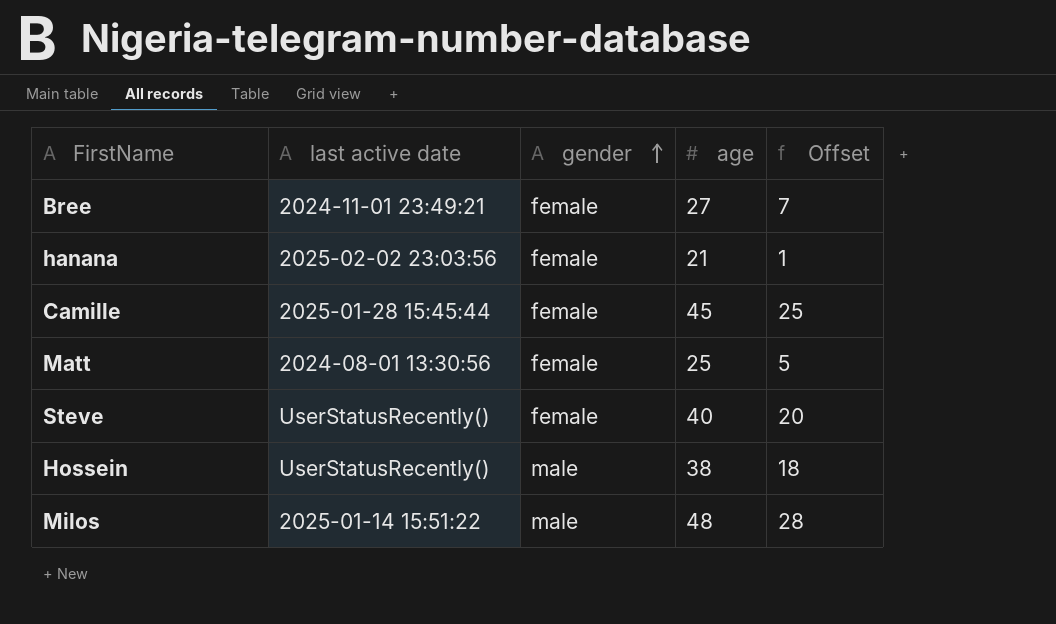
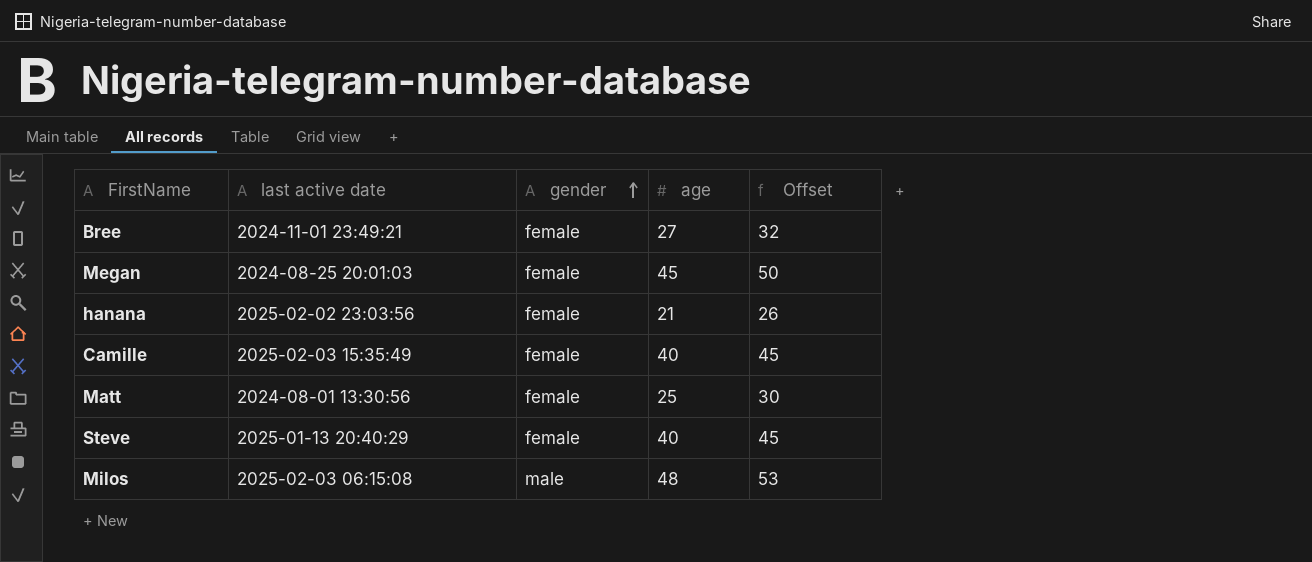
column Offset | formula: [age] - 20 -> [age] + 5
row Hossein: UserStatusRecently() | male | 38 | 18 -> none
row Megan: none -> 2024-08-25 20:01:03 | female | 45 | 50
Camille | last active date: 2025-01-28 15:45:44 -> 2025-02-03 15:35:49
Camille | age: 45 -> 40
Steve | last active date: UserStatusRecently() -> 2025-01-13 20:40:29
Milos | last active date: 2025-01-14 15:51:22 -> 2025-02-03 06:15:08

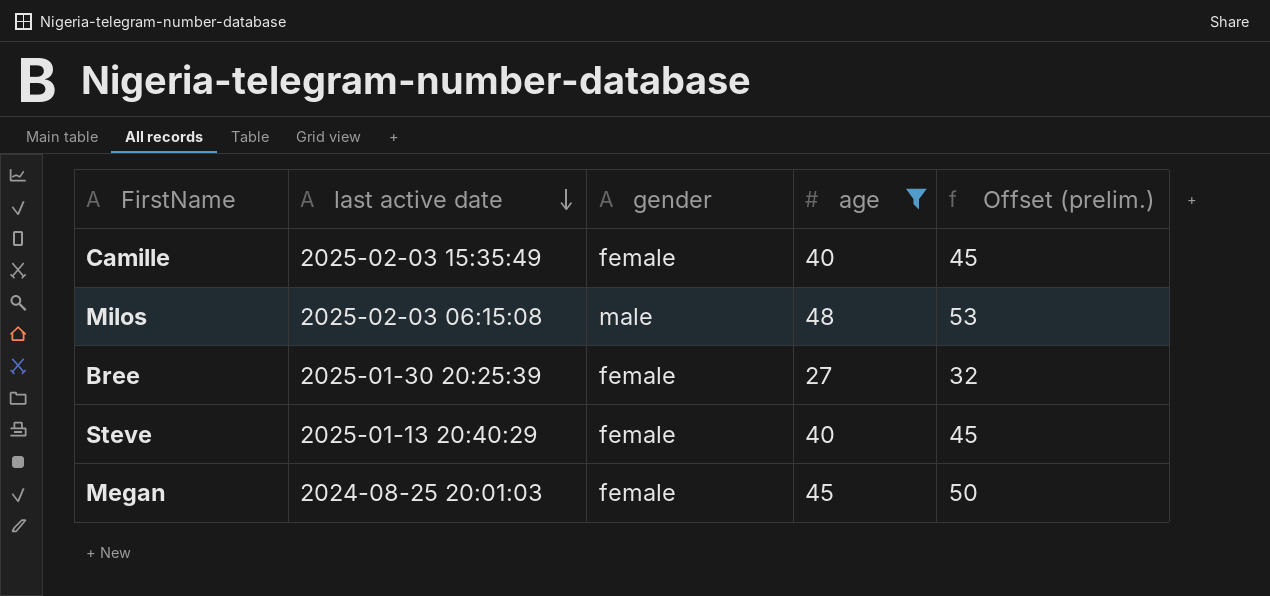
filter: none -> age >= 27
row order: gender ascending -> last active date descending
column name: Offset -> Offset (prelim.)
Bree | last active date: 2024-11-01 23:49:21 -> 2025-01-30 20:25:39

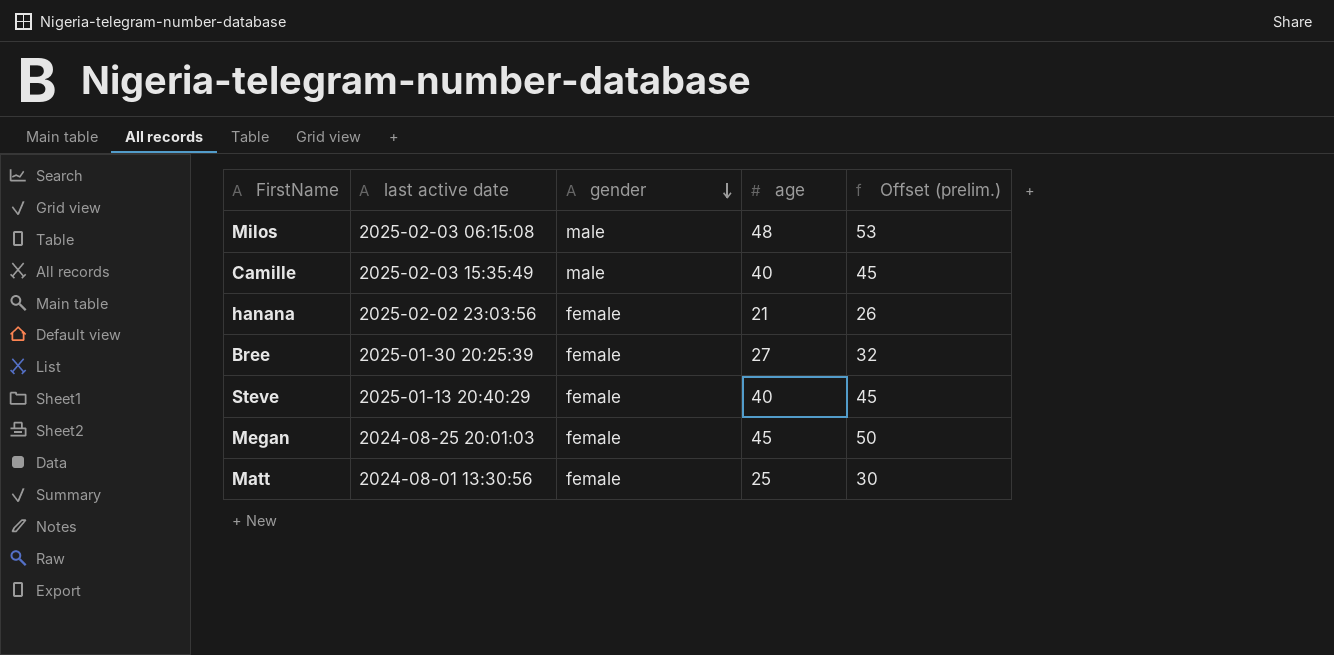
filter: age >= 27 -> none
row order: last active date descending -> gender descending
Camille | gender: female -> male

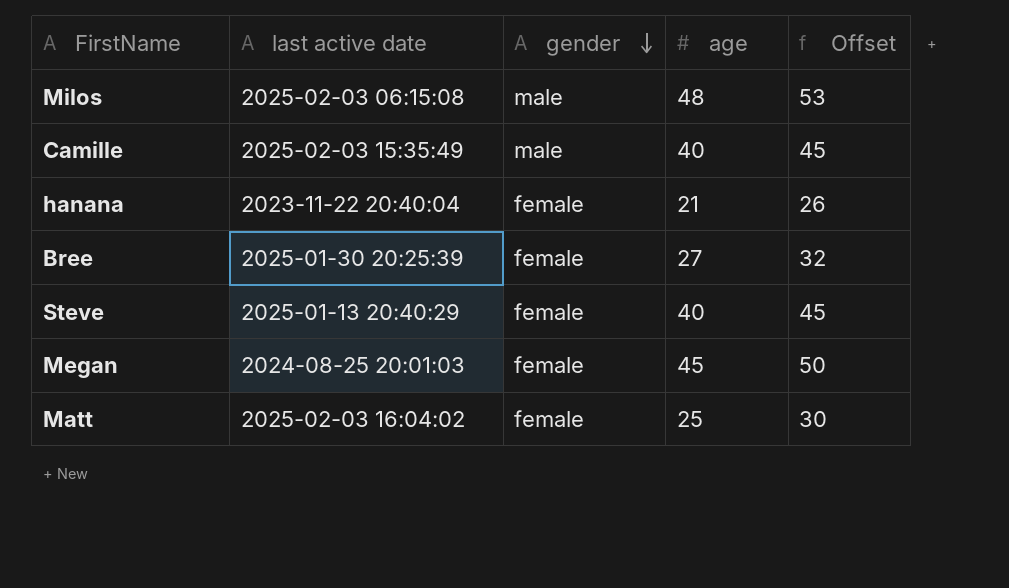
column name: Offset (prelim.) -> Offset
hanana | last active date: 2025-02-02 23:03:56 -> 2023-11-22 20:40:04
Matt | last active date: 2024-08-01 13:30:56 -> 2025-02-03 16:04:02

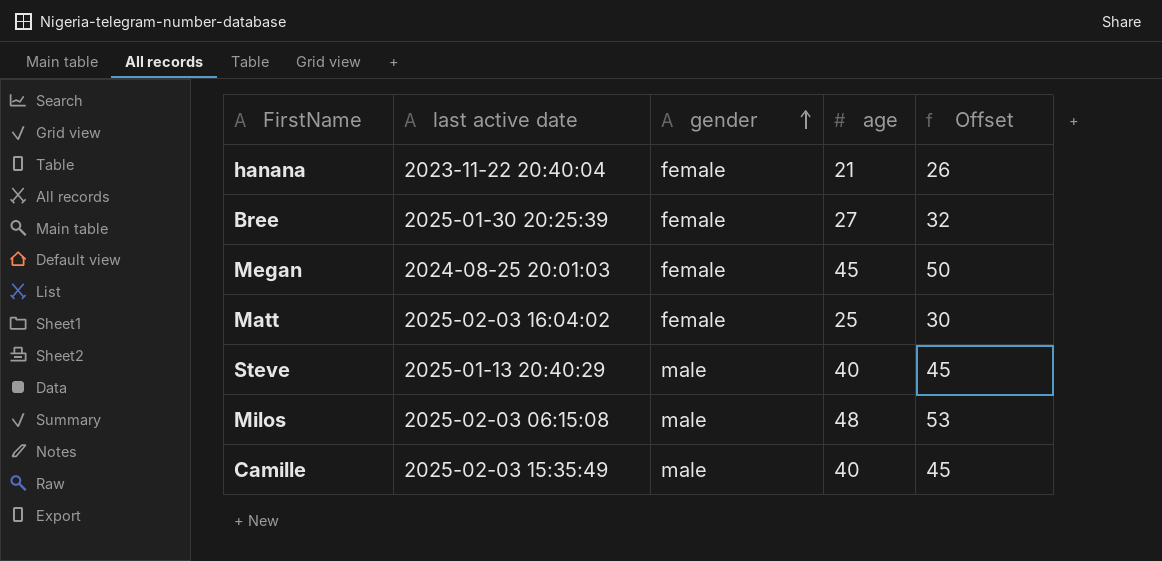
row order: gender descending -> gender ascending
Steve | gender: female -> male

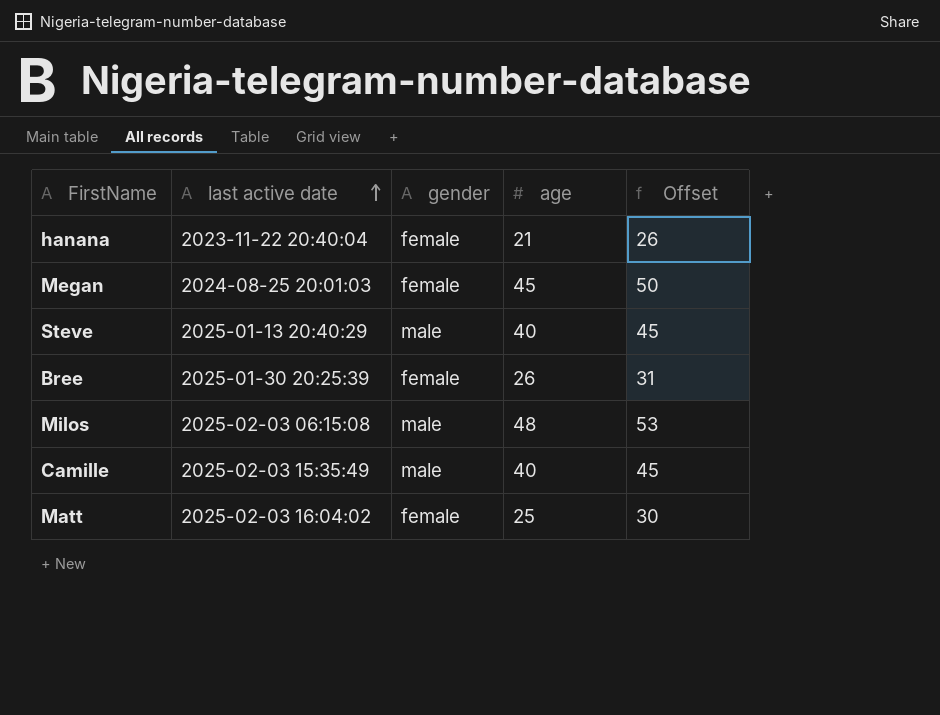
row order: gender ascending -> last active date ascending
Bree | age: 27 -> 26
Bree | Offset: 32 -> 31

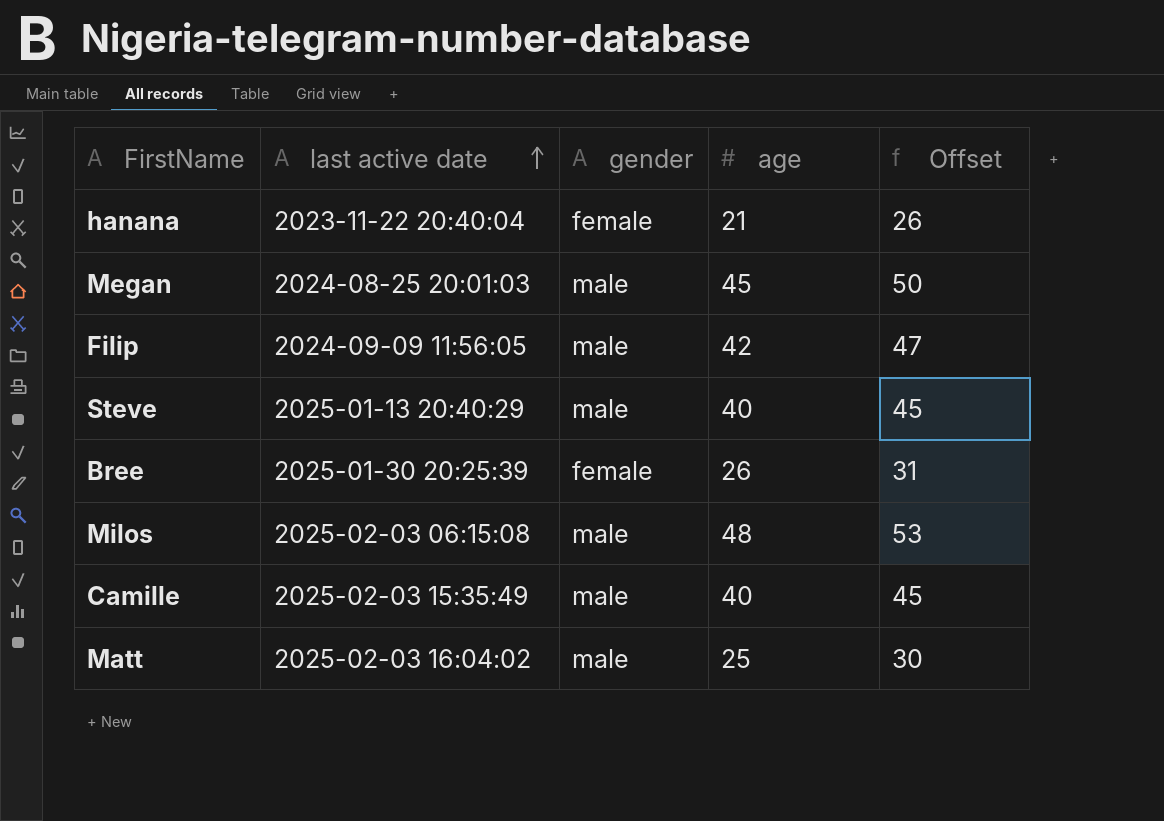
Megan | gender: female -> male
row Filip: none -> 2024-09-09 11:56:05 | male | 42 | 47
Matt | gender: female -> male

